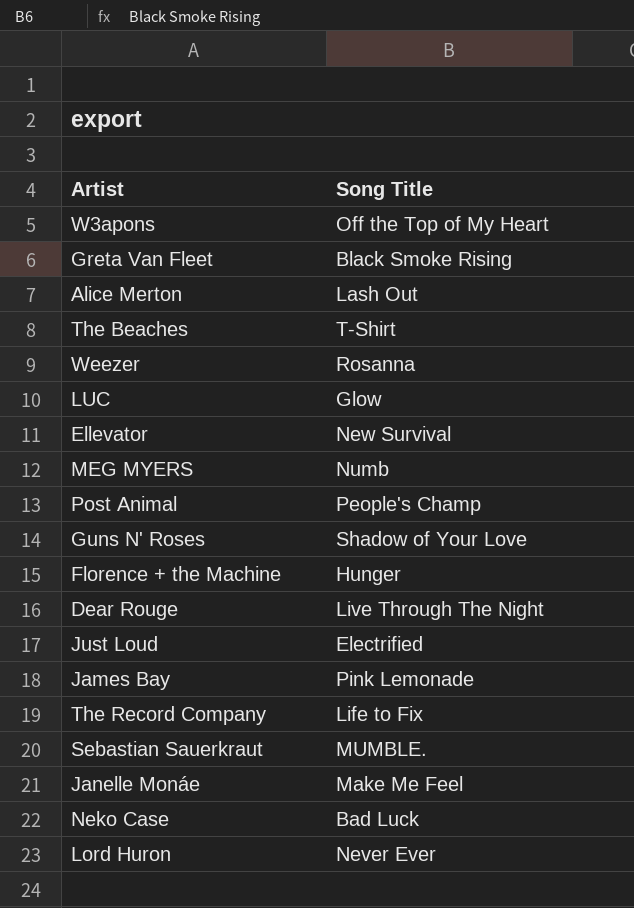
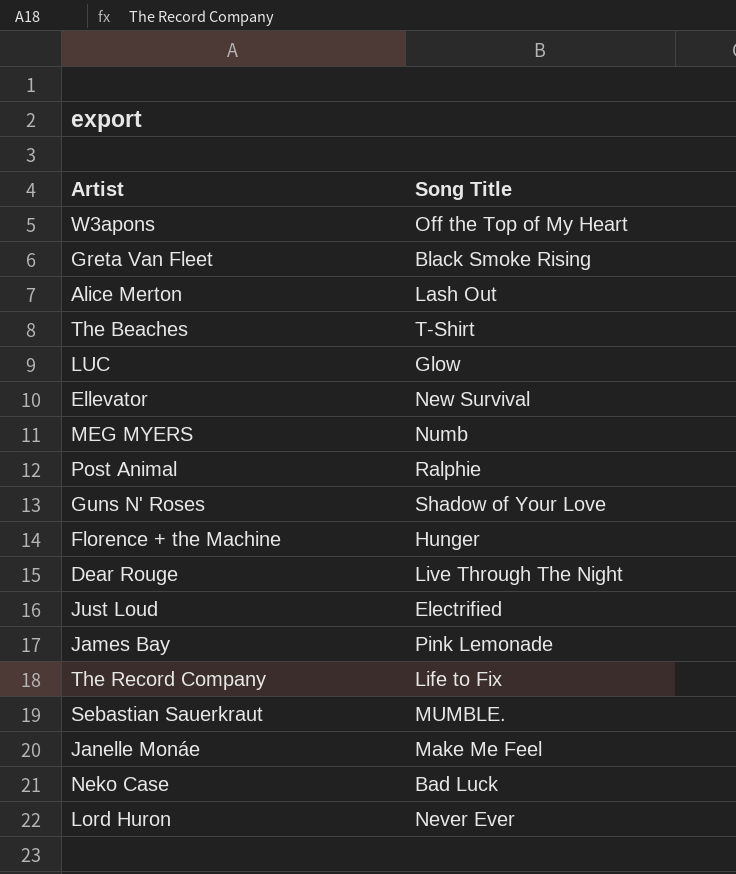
row Weezer: Rosanna -> none
Post Animal | Song Title: People's Champ -> Ralphie

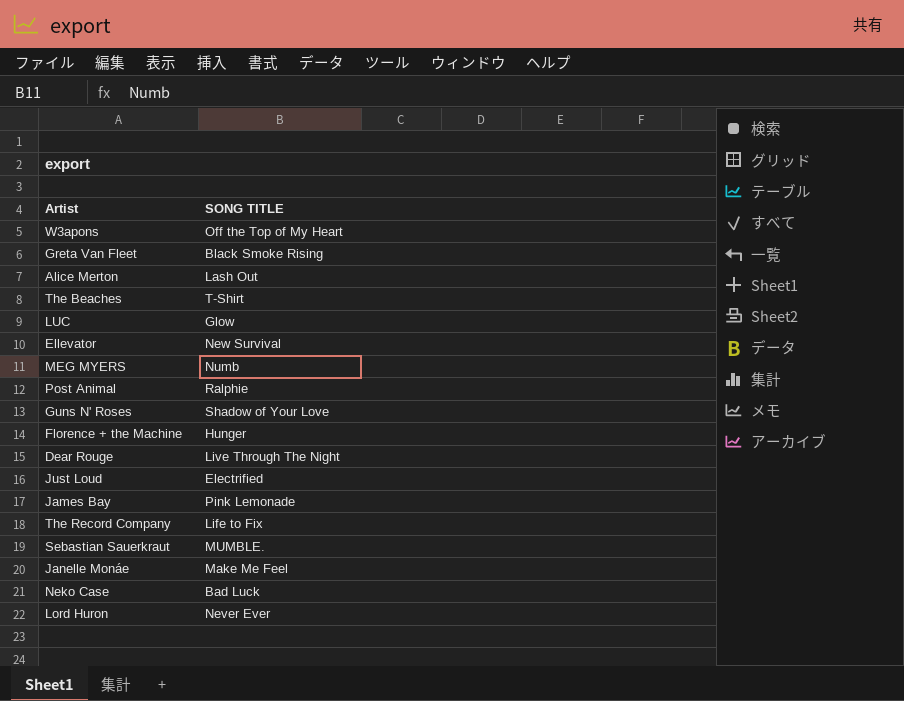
column name: Song Title -> SONG TITLE

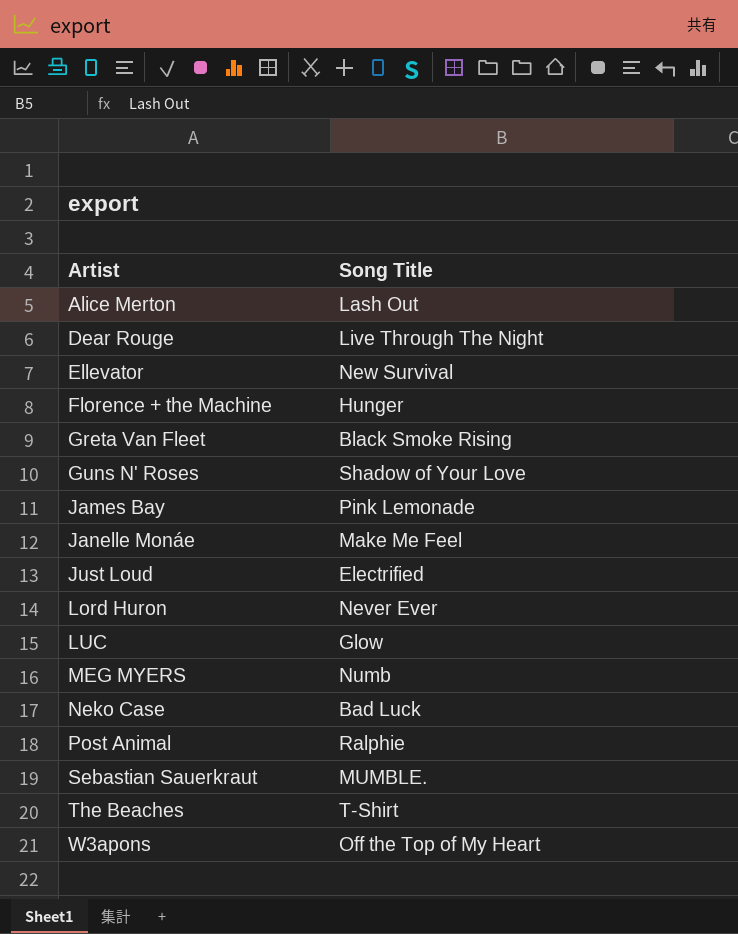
row order: none -> Artist ascending
column name: SONG TITLE -> Song Title
row The Record Company: Life to Fix -> none

